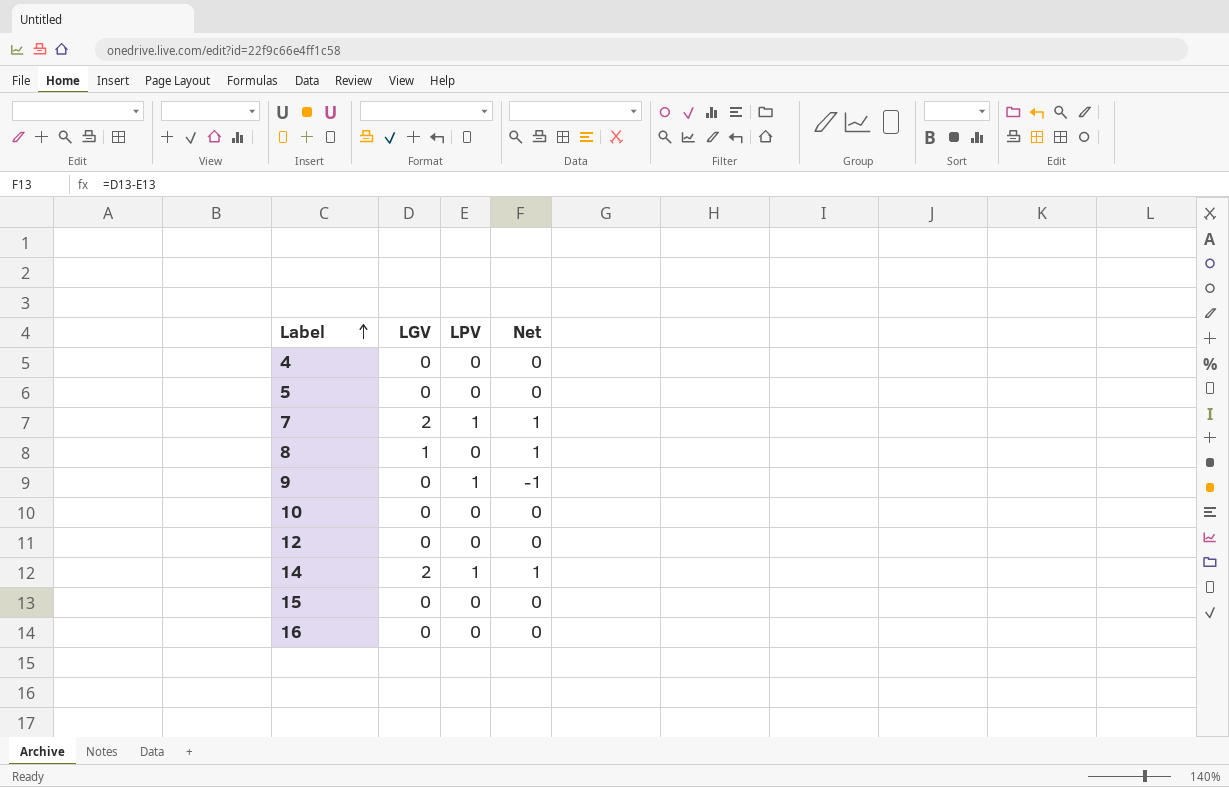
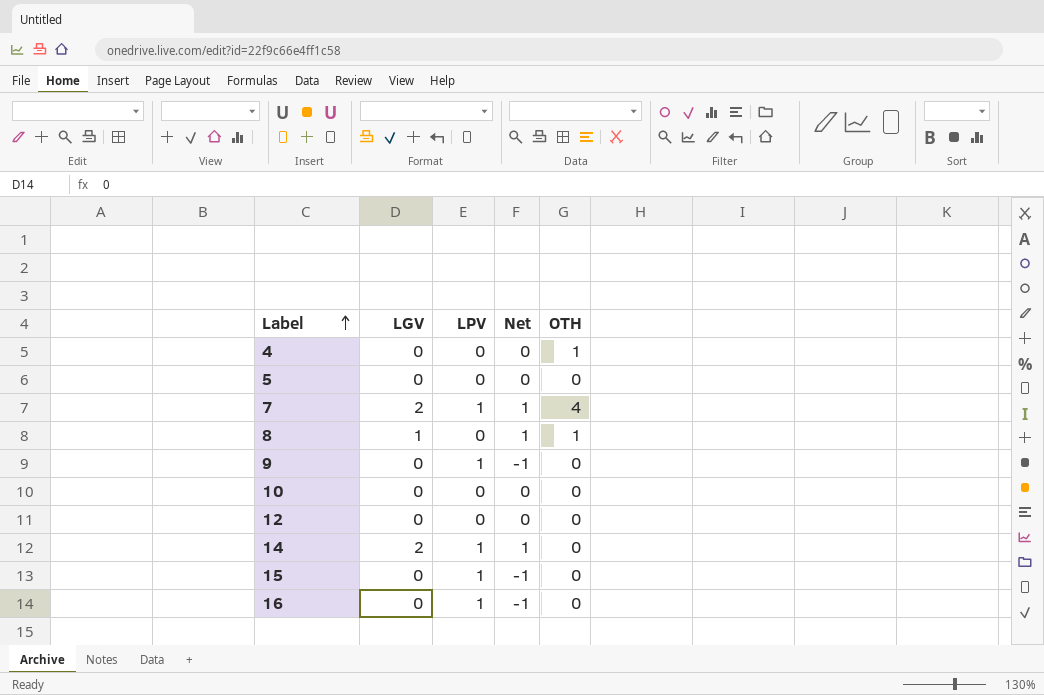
column OTH | position: none -> 5
15 | LPV: 0 -> 1
15 | Net: 0 -> -1
16 | LPV: 0 -> 1
16 | Net: 0 -> -1

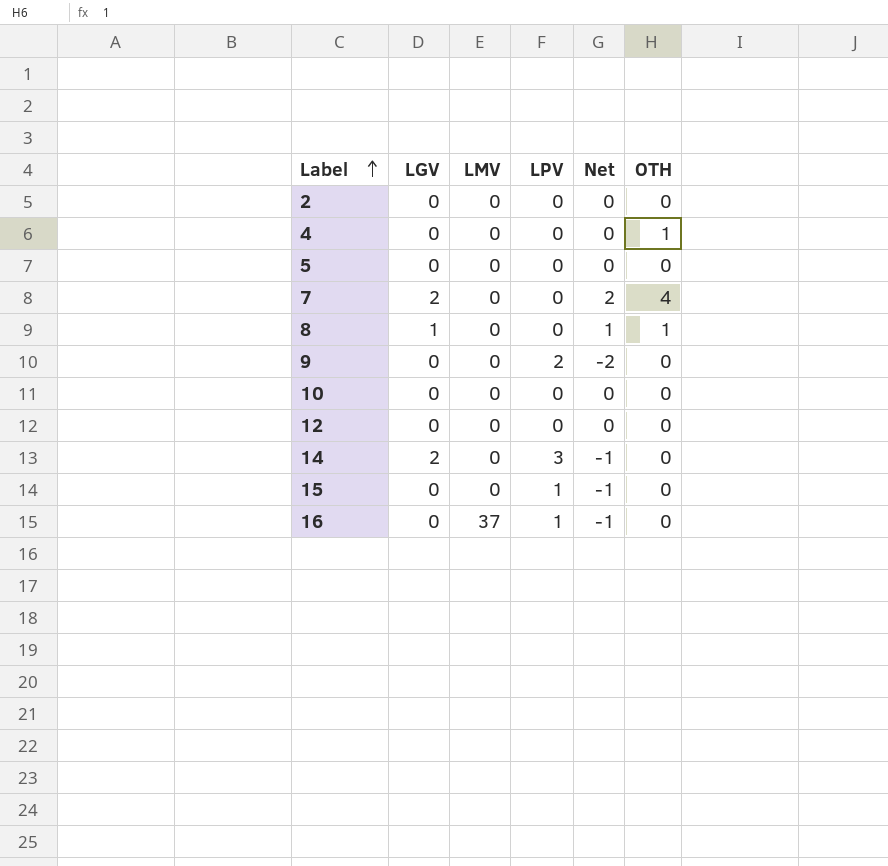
column LMV | position: none -> 3
row 2: none -> 0 | 0 | 0 | 0 | 0
7 | LPV: 1 -> 0
7 | Net: 1 -> 2
9 | LPV: 1 -> 2
9 | Net: -1 -> -2
14 | LPV: 1 -> 3
14 | Net: 1 -> -1

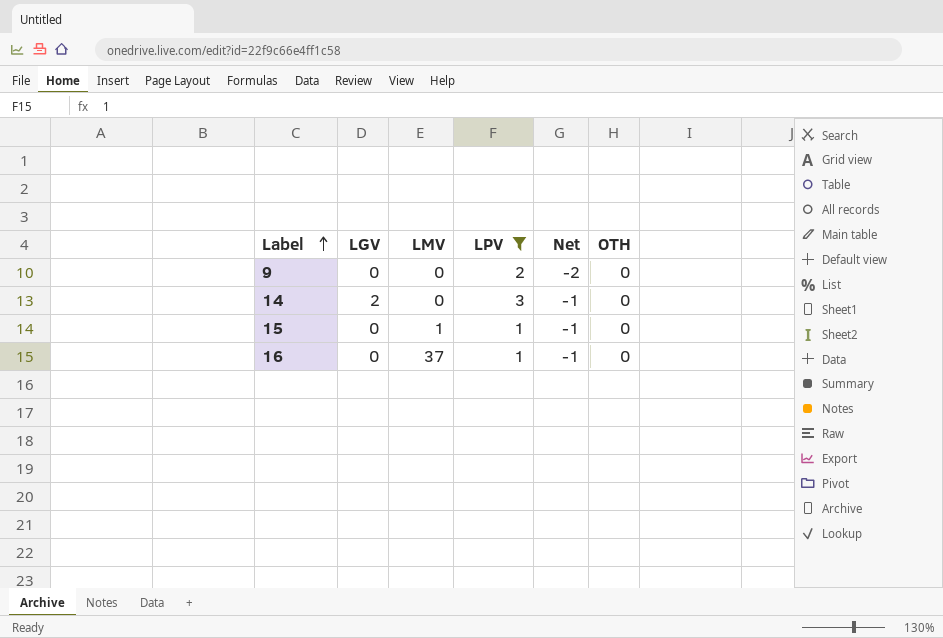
filter: none -> LPV != 0
15 | LMV: 0 -> 1

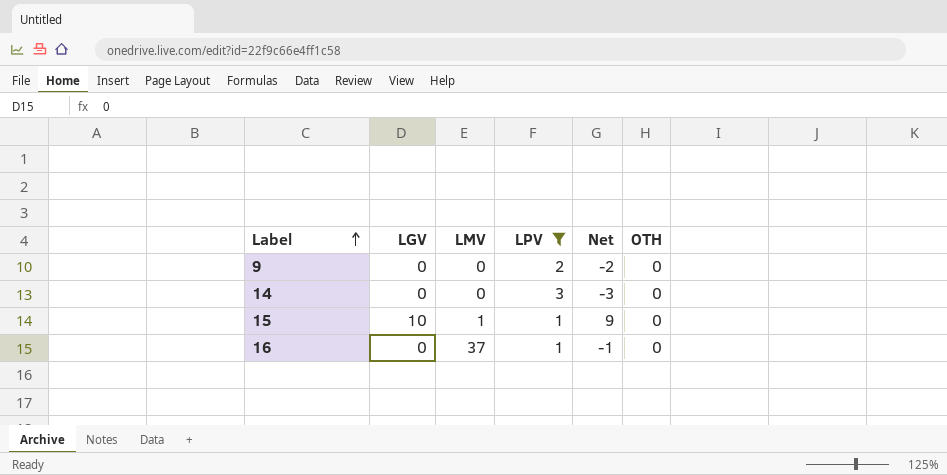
14 | LGV: 2 -> 0
14 | Net: -1 -> -3
15 | LGV: 0 -> 10
15 | Net: -1 -> 9

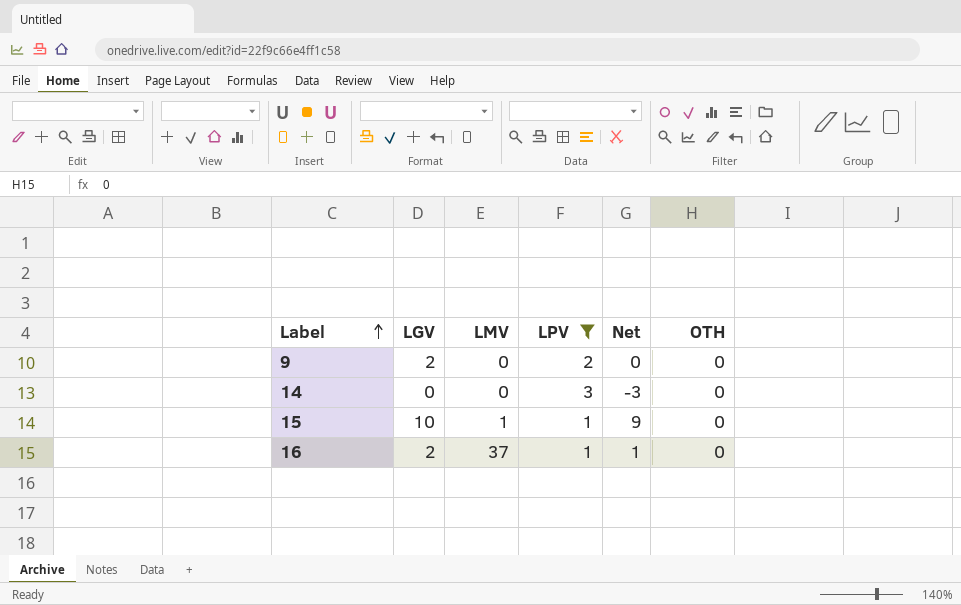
9 | LGV: 0 -> 2
9 | Net: -2 -> 0
16 | LGV: 0 -> 2
16 | Net: -1 -> 1

